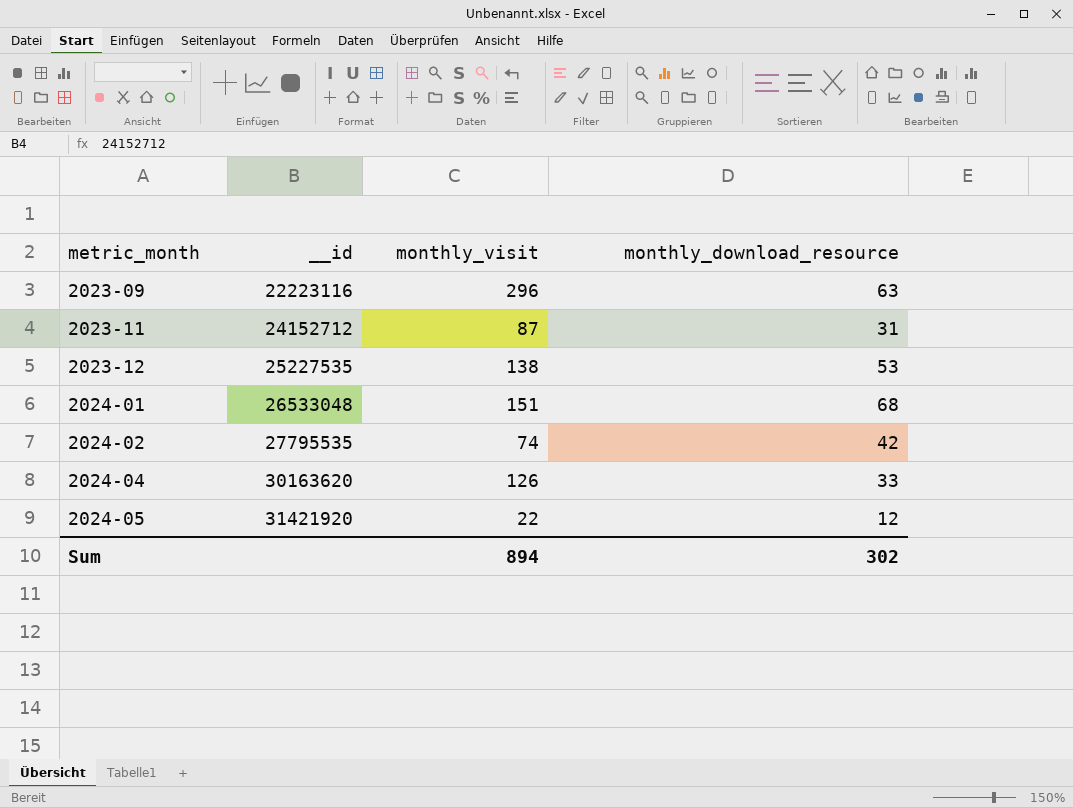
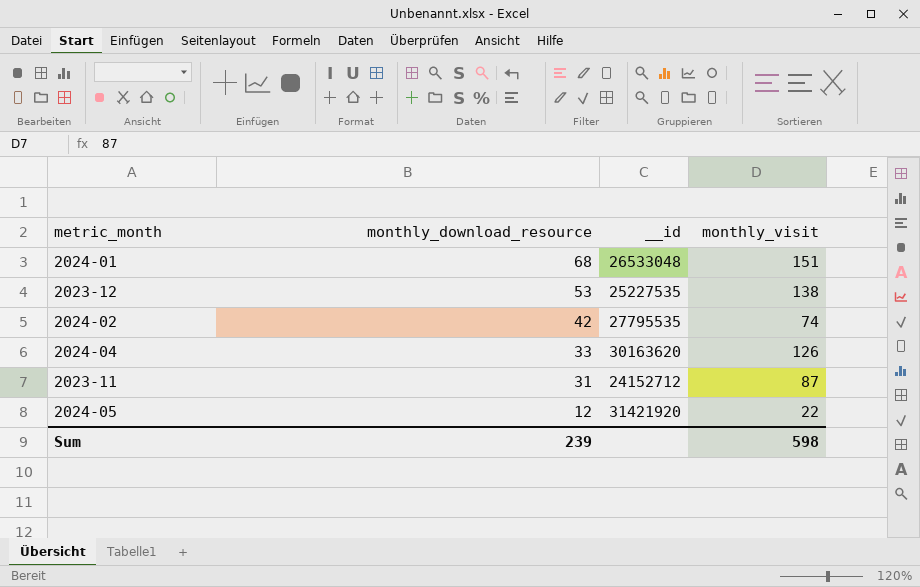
row order: metric_month ascending -> monthly_download_resource descending
column monthly_download_resource | position: 4 -> 2
row 2023-09: 22223116 | 296 | 63 -> none
Sum | monthly_download_resource: 302 -> 239
Sum | monthly_visit: 894 -> 598

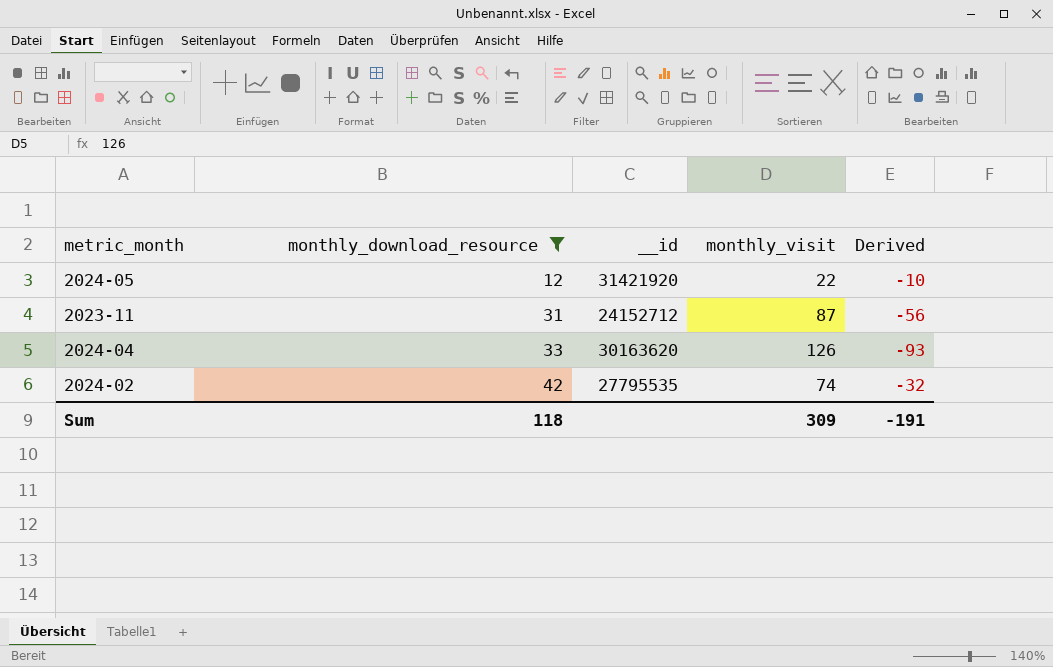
filter: none -> monthly_download_resource <= 42
row order: monthly_download_resource descending -> monthly_download_resource ascending
column Derived | formula: none -> [monthly_download_resource] - [monthly_visit]
Sum | monthly_download_resource: 239 -> 118
Sum | monthly_visit: 598 -> 309

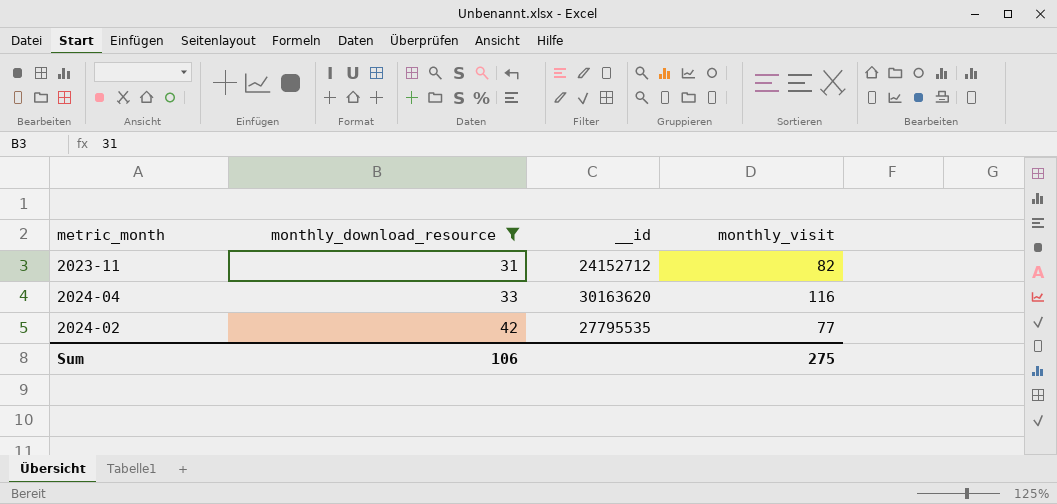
column Derived | formula: [monthly_download_resource] - [monthly_visit] -> none
row 2024-05: 12 | 31421920 | 22 | -10 -> none
2023-11 | monthly_visit: 87 -> 82
2024-04 | monthly_visit: 126 -> 116
2024-02 | monthly_visit: 74 -> 77
Sum | monthly_download_resource: 118 -> 106
Sum | monthly_visit: 309 -> 275

